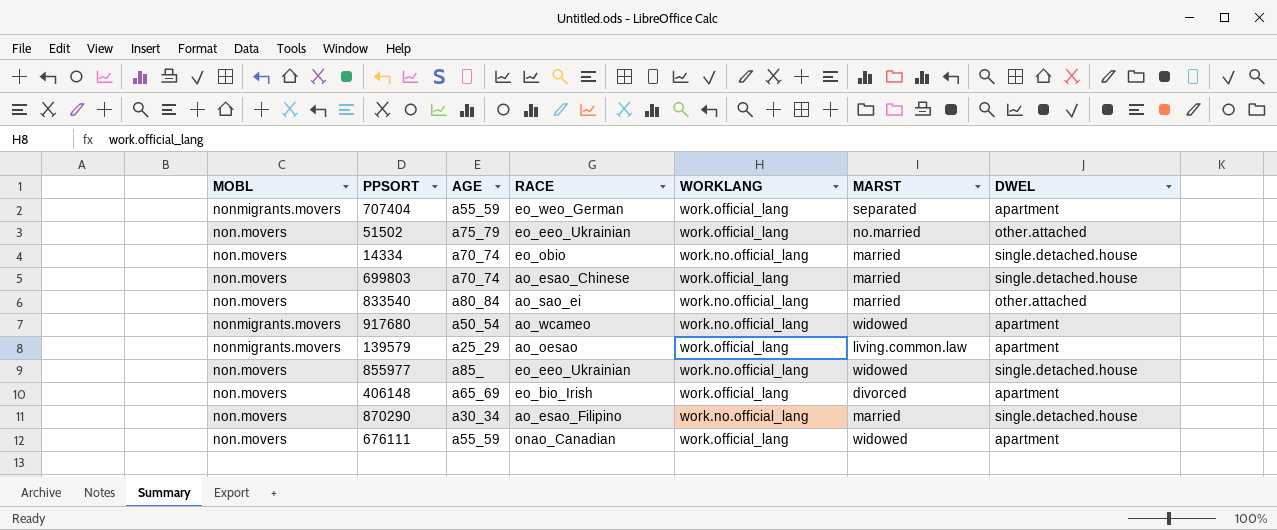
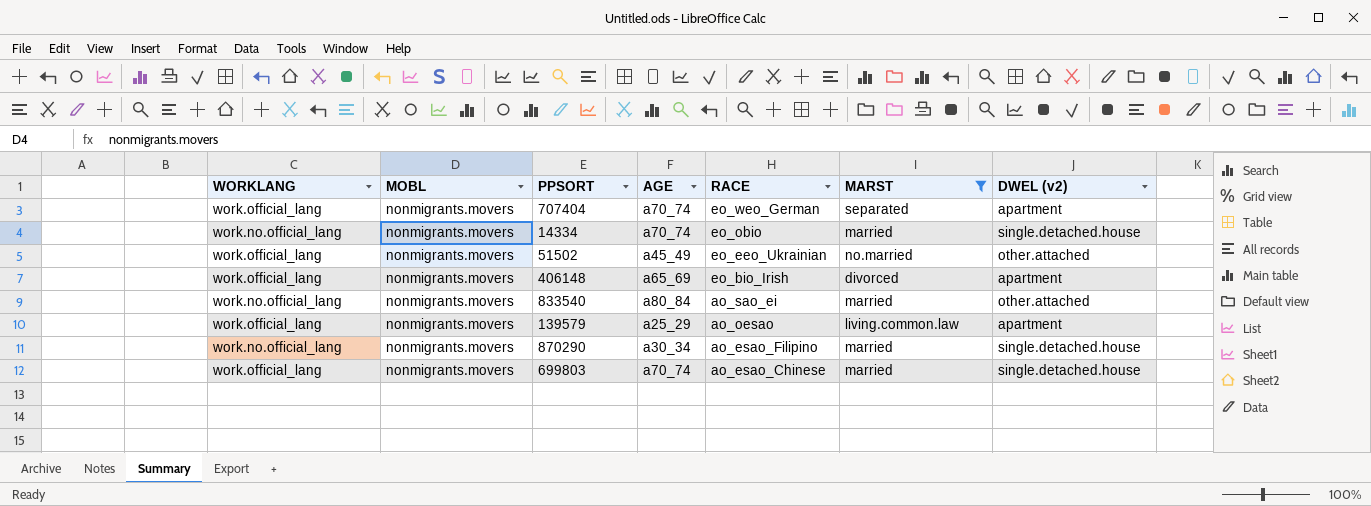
filter: none -> MARST != widowed
row order: none -> RACE descending
column WORKLANG | position: 5 -> 1
column name: DWEL -> DWEL (v2)
707404 | AGE: a55_59 -> a70_74
14334 | MOBL: non.movers -> nonmigrants.movers
51502 | MOBL: non.movers -> nonmigrants.movers
51502 | AGE: a75_79 -> a45_49
406148 | MOBL: non.movers -> nonmigrants.movers
833540 | MOBL: non.movers -> nonmigrants.movers
870290 | MOBL: non.movers -> nonmigrants.movers
699803 | MOBL: non.movers -> nonmigrants.movers

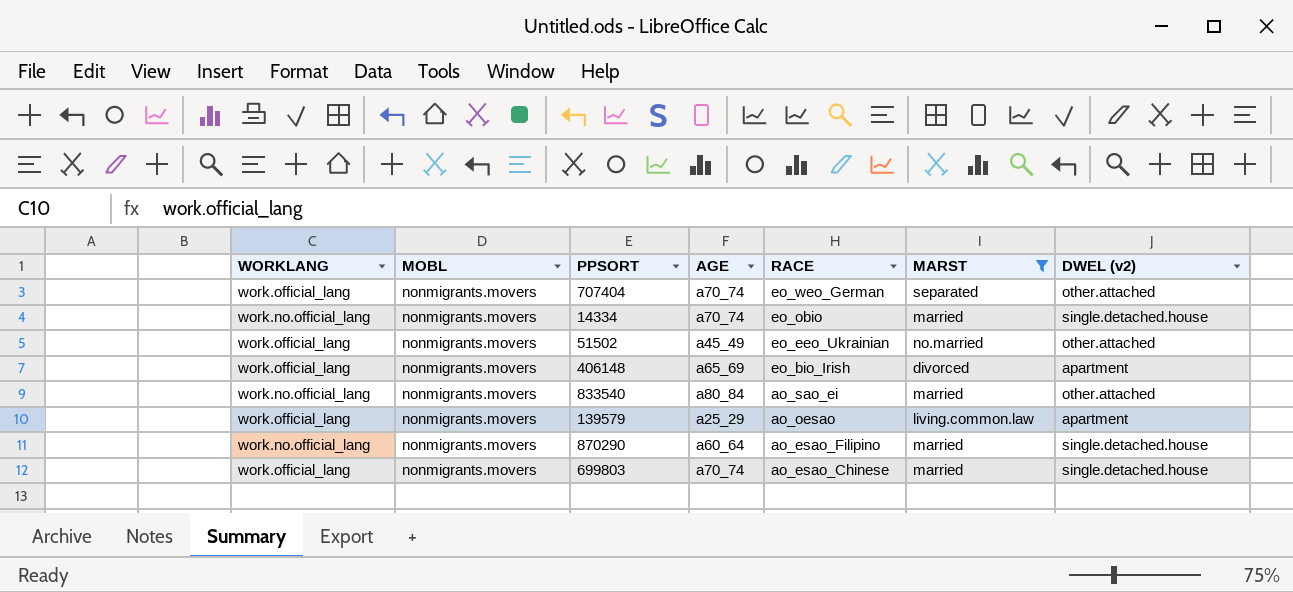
707404 | DWEL (v2): apartment -> other.attached
870290 | AGE: a30_34 -> a60_64

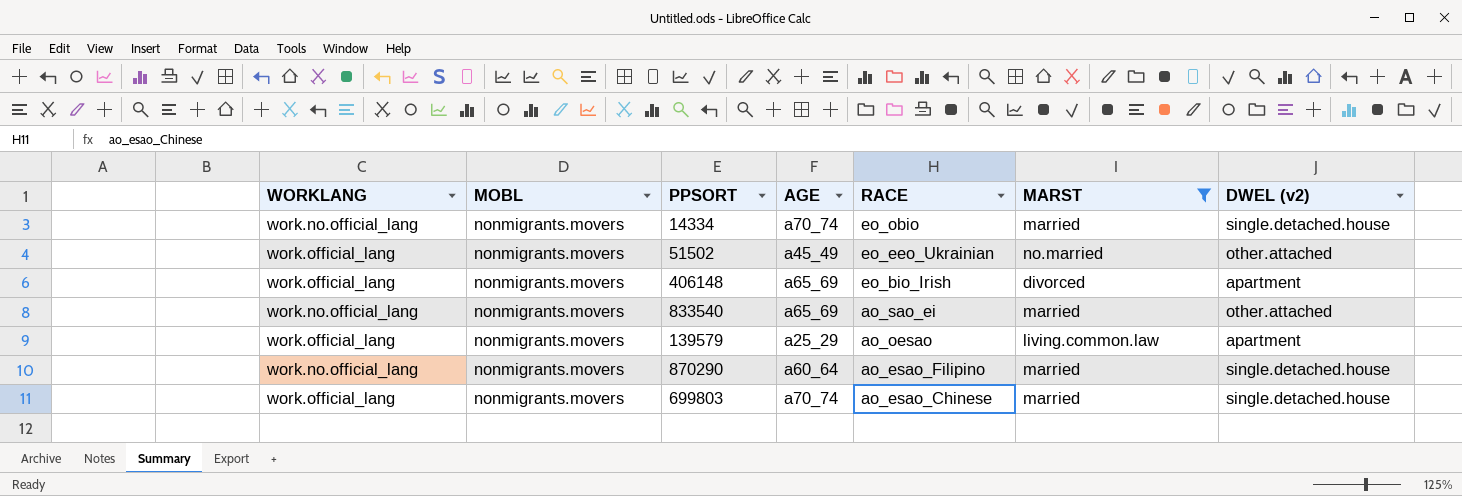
row 707404: work.official_lang | nonmigrants.movers | a70_74 | eo_weo_German | separated | other.attached -> none
833540 | AGE: a80_84 -> a65_69

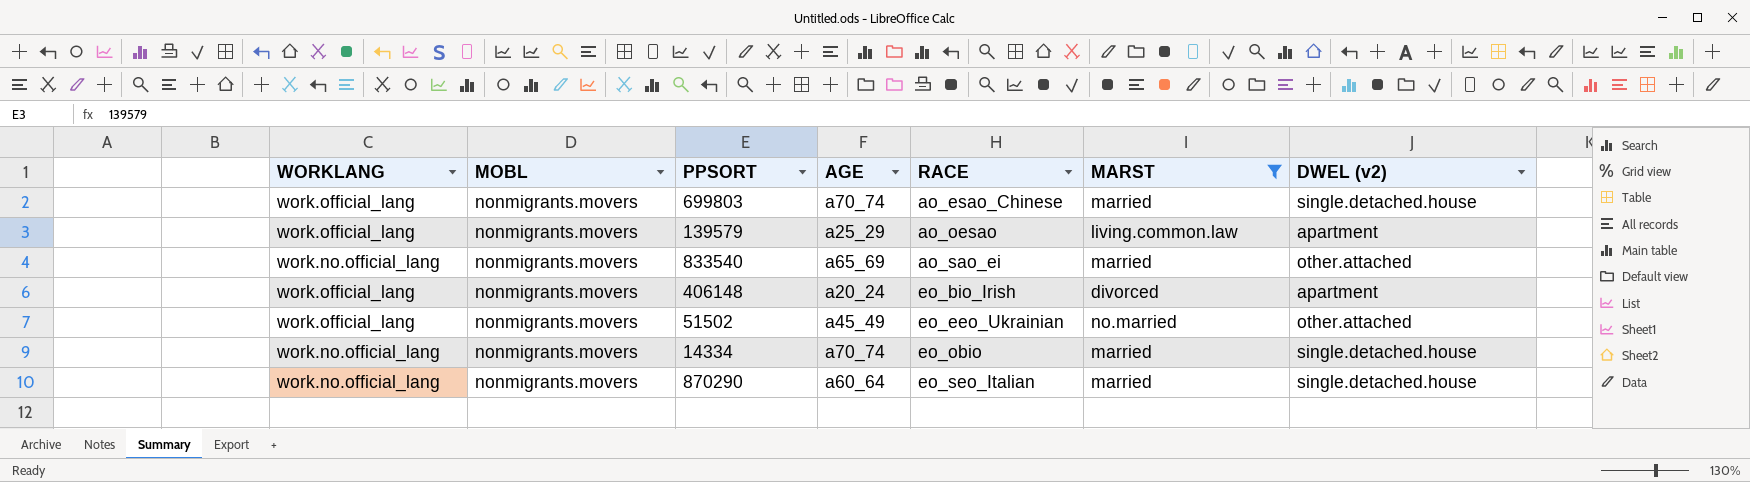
row order: RACE descending -> RACE ascending
406148 | AGE: a65_69 -> a20_24
870290 | RACE: ao_esao_Filipino -> eo_seo_Italian

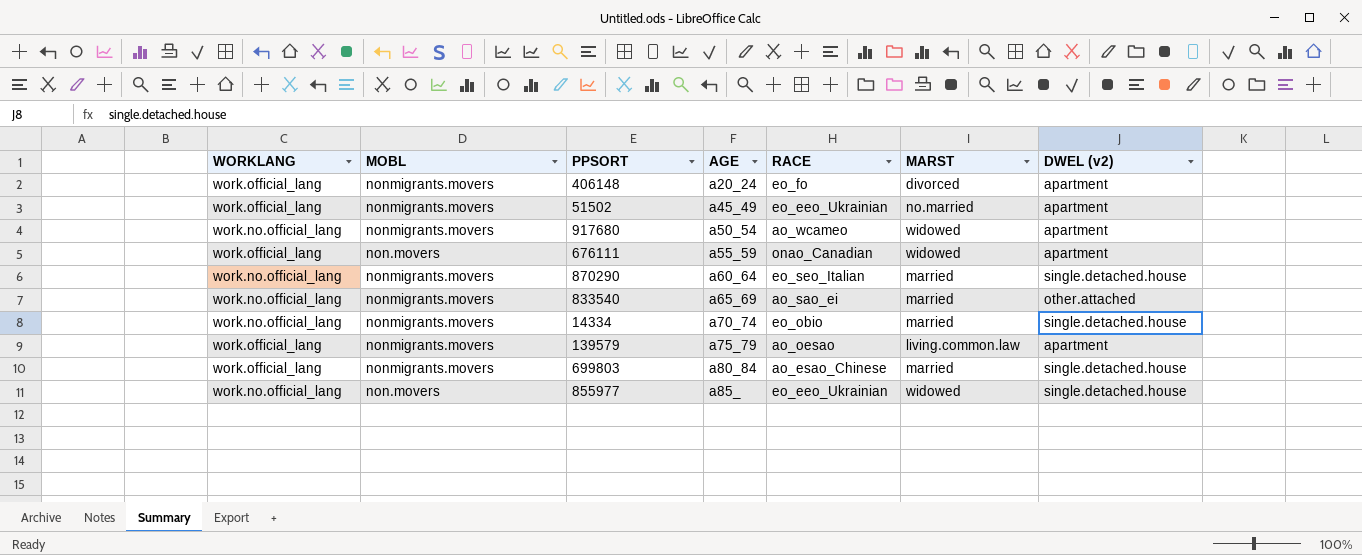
filter: MARST != widowed -> none
row order: RACE ascending -> AGE ascending
406148 | RACE: eo_bio_Irish -> eo_fo
51502 | DWEL (v2): other.attached -> apartment
139579 | AGE: a25_29 -> a75_79
699803 | AGE: a70_74 -> a80_84

